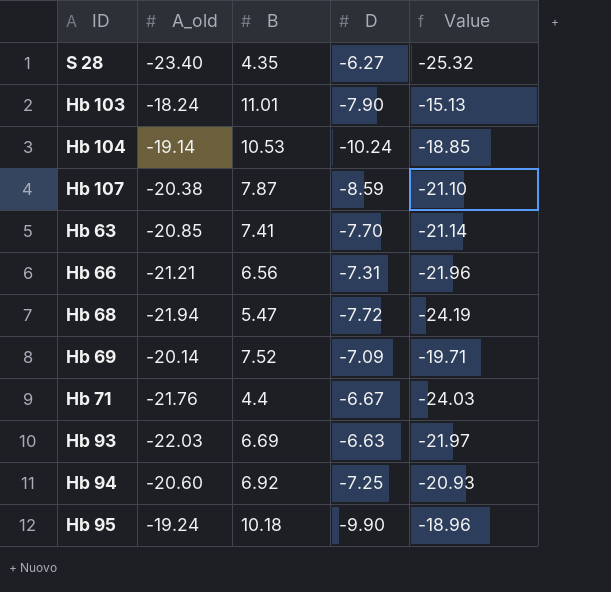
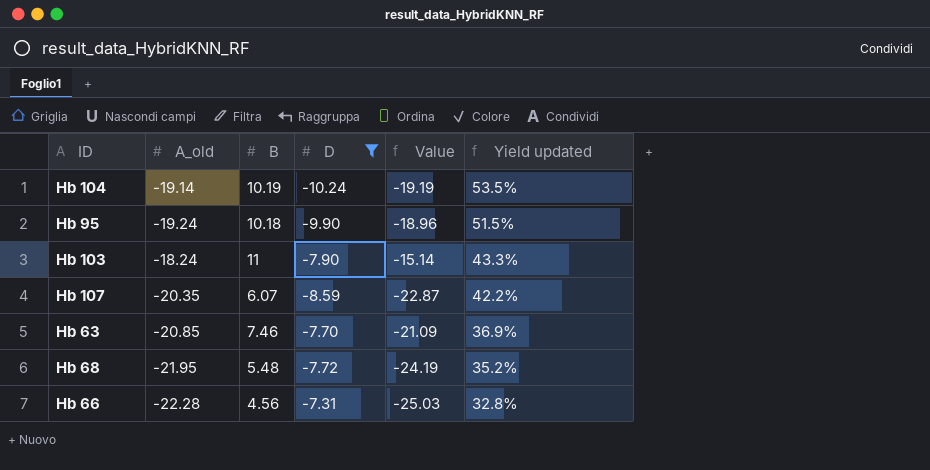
filter: none -> D <= -7.31
row order: none -> Yield updated descending
column Yield updated | formula: none -> [D] / [A_old]
Hb 104 | B: 10.53 -> 10.19
Hb 104 | Value: -18.85 -> -19.19
Hb 103 | B: 11.01 -> 11
Hb 103 | Value: -15.13 -> -15.14
Hb 107 | A_old: -20.38 -> -20.35
Hb 107 | B: 7.87 -> 6.07
Hb 107 | Value: -21.10 -> -22.87
Hb 63 | B: 7.41 -> 7.46
Hb 63 | Value: -21.14 -> -21.09
Hb 68 | A_old: -21.94 -> -21.95
Hb 68 | B: 5.47 -> 5.48
Hb 66 | A_old: -21.21 -> -22.28
Hb 66 | B: 6.56 -> 4.56
Hb 66 | Value: -21.96 -> -25.03

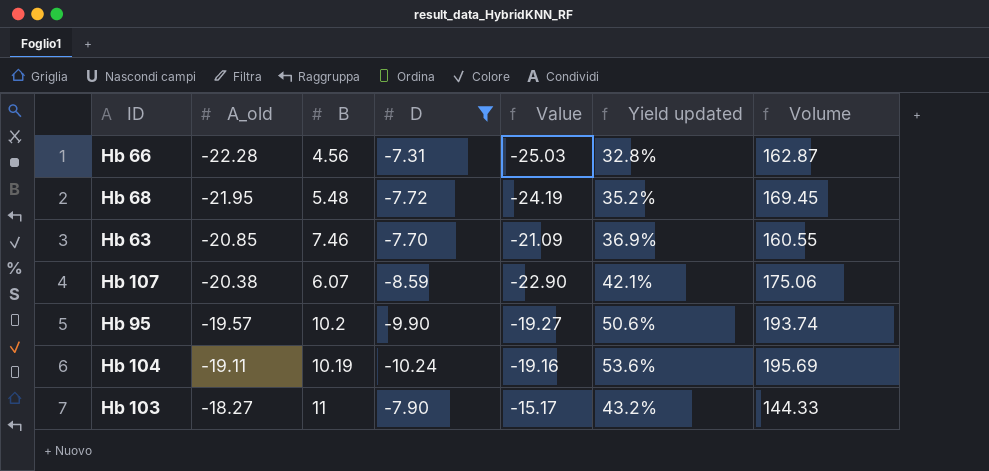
row order: Yield updated descending -> A_old ascending
column Volume | formula: none -> [A_old] * [D]
Hb 107 | A_old: -20.35 -> -20.38
Hb 107 | Value: -22.87 -> -22.90
Hb 107 | Yield updated: 42.2% -> 42.1%
Hb 95 | A_old: -19.24 -> -19.57
Hb 95 | B: 10.18 -> 10.2
Hb 95 | Value: -18.96 -> -19.27
Hb 95 | Yield updated: 51.5% -> 50.6%
Hb 104 | A_old: -19.14 -> -19.11
Hb 104 | Value: -19.19 -> -19.16
Hb 104 | Yield updated: 53.5% -> 53.6%
Hb 103 | A_old: -18.24 -> -18.27
Hb 103 | Value: -15.14 -> -15.17
Hb 103 | Yield updated: 43.3% -> 43.2%

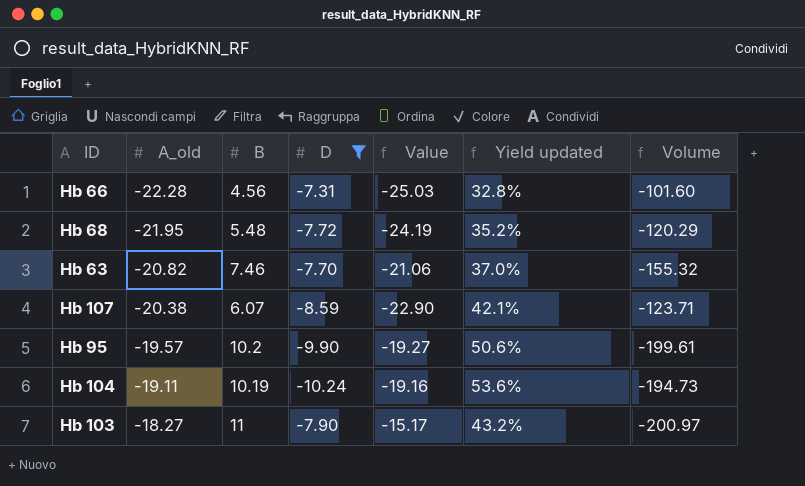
column Volume | formula: [A_old] * [D] -> [A_old] * [B]
Hb 63 | A_old: -20.85 -> -20.82
Hb 63 | Value: -21.09 -> -21.06
Hb 63 | Yield updated: 36.9% -> 37.0%

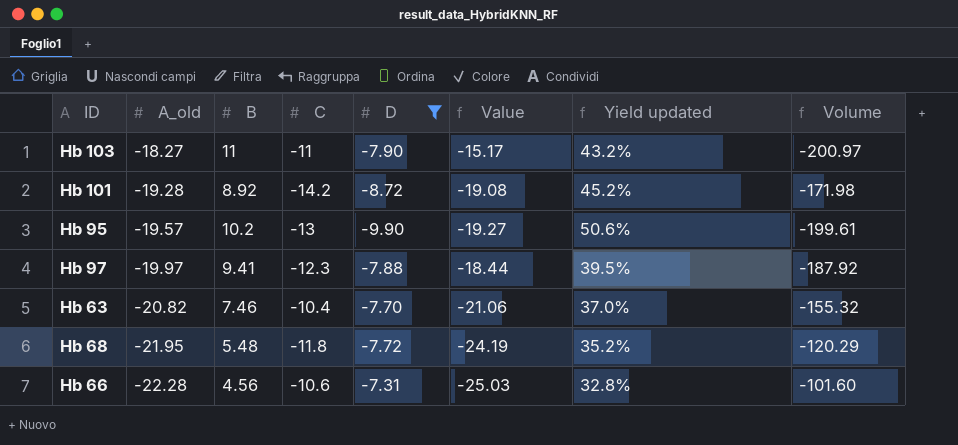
row order: A_old ascending -> A_old descending
column C | position: none -> 4
row Hb 107: -20.38 | 6.07 | -8.59 | -22.90 | 42.1% | -123.71 -> none
row Hb 104: -19.11 | 10.19 | -10.24 | -19.16 | 53.6% | -194.73 -> none
row Hb 101: none -> -19.28 | 8.92 | -14.2 | -8.72 | -19.08 | 45.2% | -171.98
row Hb 97: none -> -19.97 | 9.41 | -12.3 | -7.88 | -18.44 | 39.5% | -187.92

